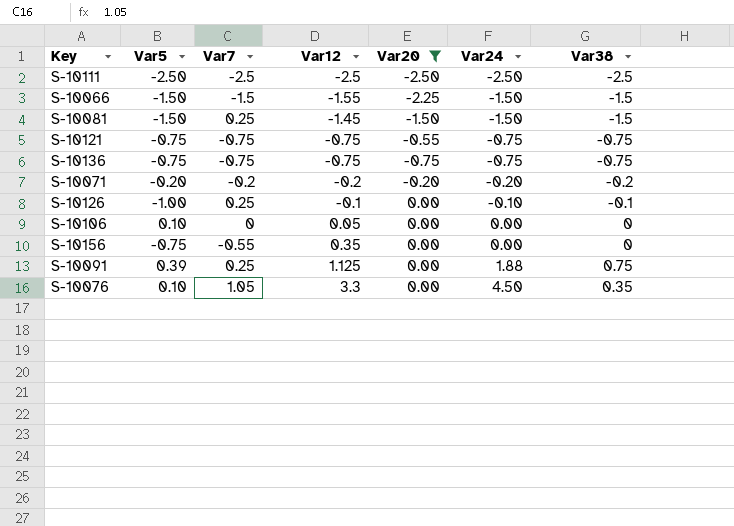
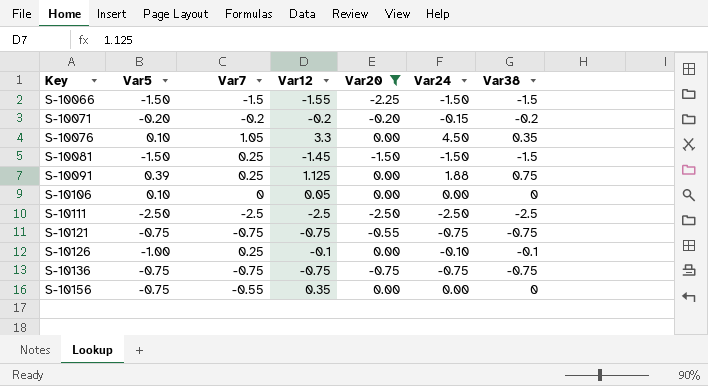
row order: Var12 ascending -> Key ascending
S-10071 | Var24: -0.20 -> -0.15

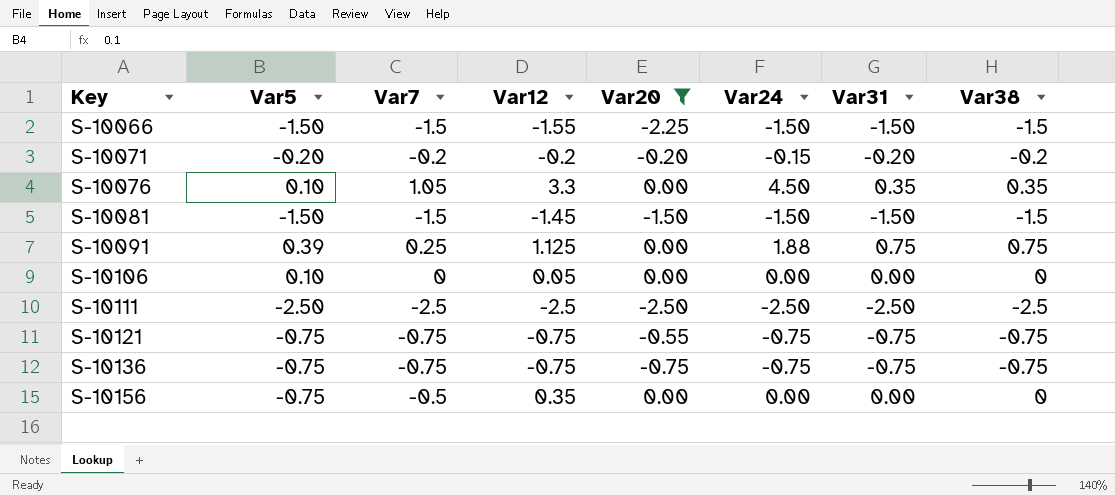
column Var31 | position: none -> 7
row S-10126: -1.00 | 0.25 | -0.1 | 0.00 | -0.10 | -0.1 -> none
S-10081 | Var7: 0.25 -> -1.5
S-10156 | Var7: -0.55 -> -0.5

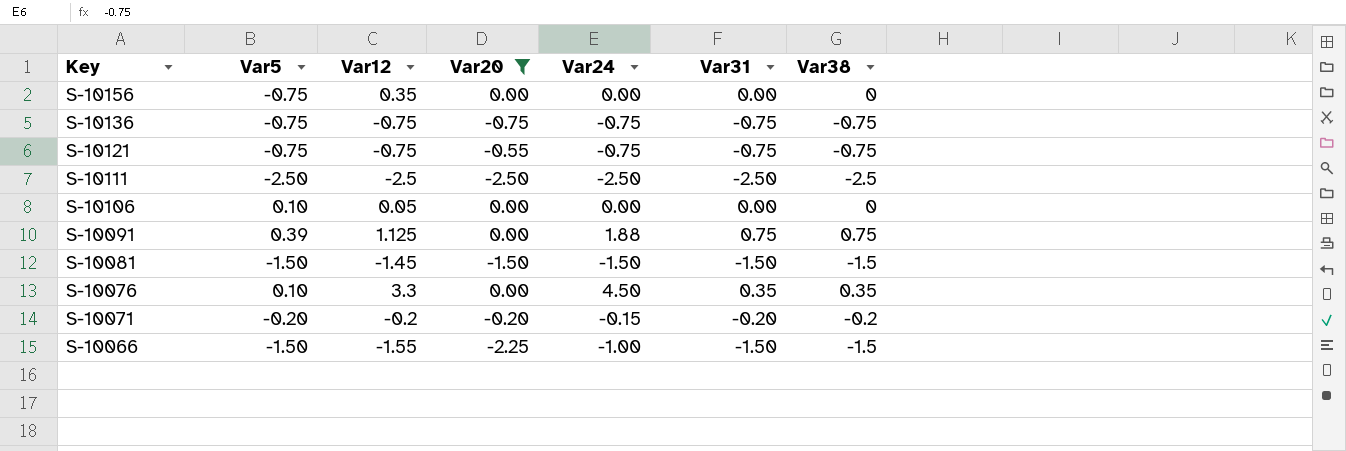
row order: Key ascending -> Key descending
column Var7 | position: 3 -> none
S-10066 | Var24: -1.50 -> -1.00

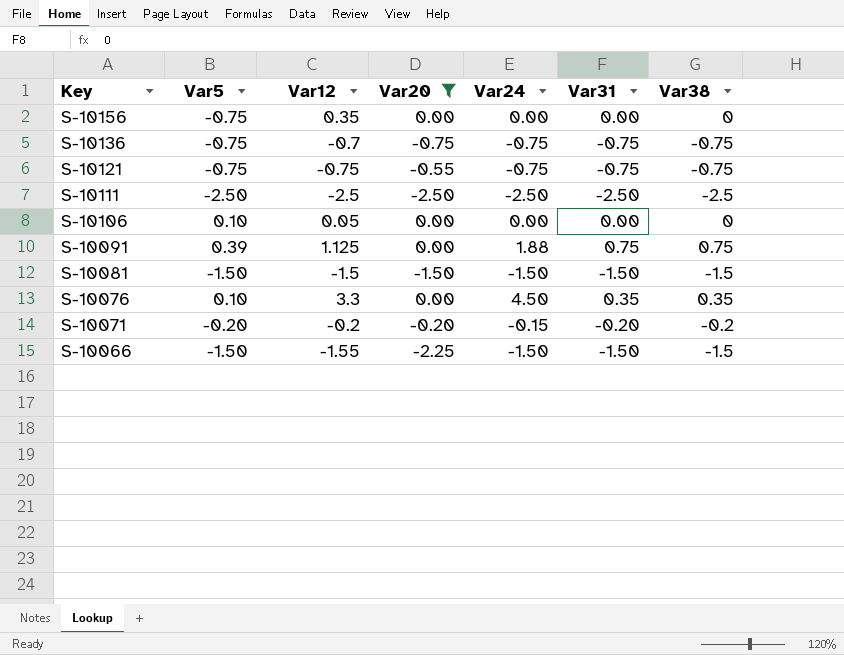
S-10136 | Var12: -0.75 -> -0.7
S-10081 | Var12: -1.45 -> -1.5
S-10066 | Var24: -1.00 -> -1.50

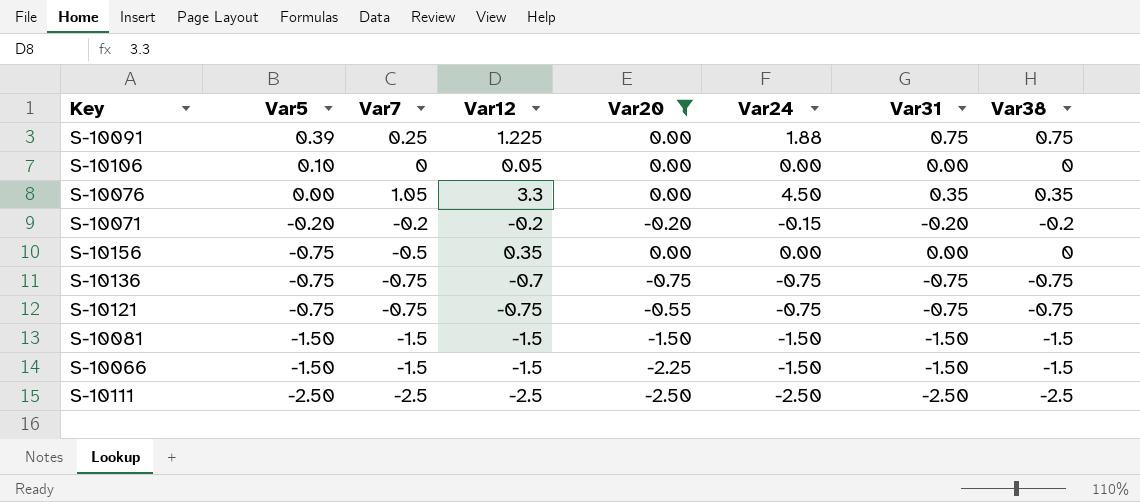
row order: Key descending -> Var5 descending
column Var7 | position: none -> 3
S-10091 | Var12: 1.125 -> 1.225
S-10076 | Var5: 0.10 -> 0.00
S-10066 | Var12: -1.55 -> -1.5

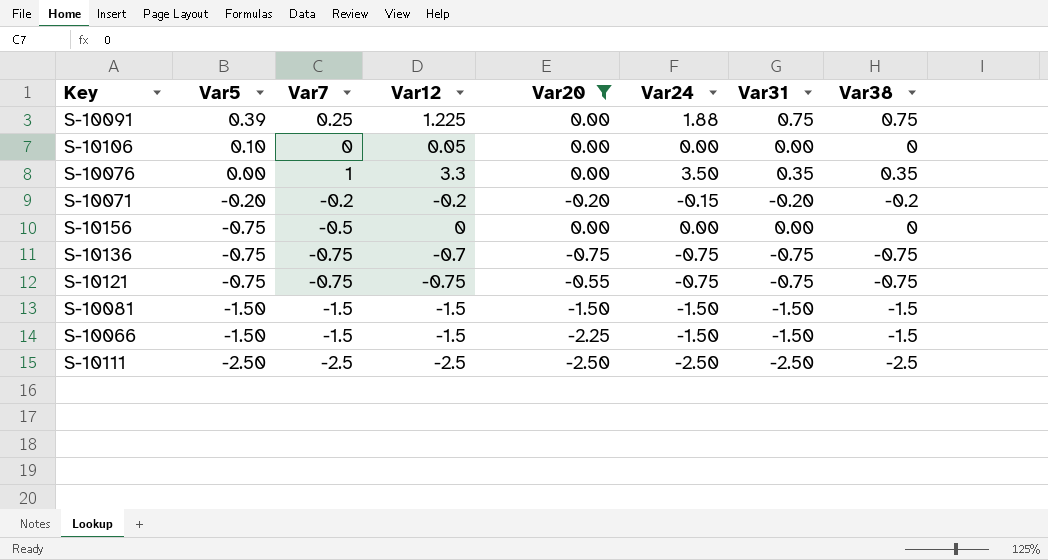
S-10076 | Var7: 1.05 -> 1
S-10076 | Var24: 4.50 -> 3.50
S-10156 | Var12: 0.35 -> 0

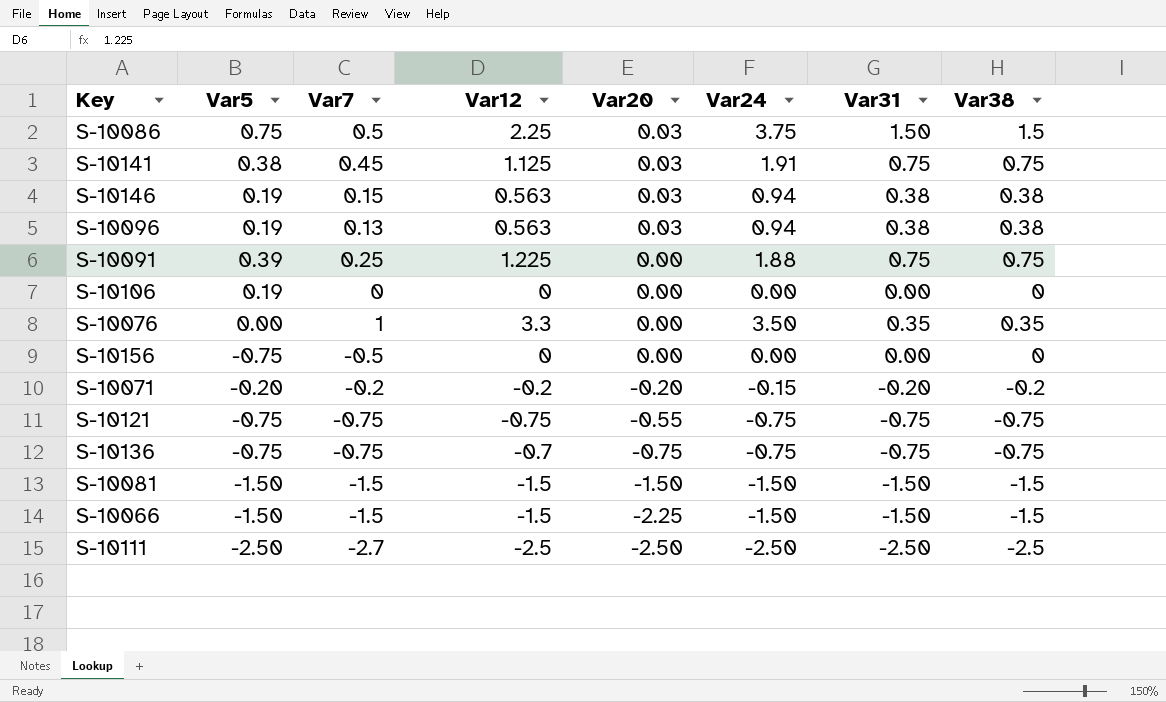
filter: Var20 != 0.03 -> none
row order: Var5 descending -> Var20 descending
S-10106 | Var5: 0.10 -> 0.19
S-10106 | Var12: 0.05 -> 0
S-10111 | Var7: -2.5 -> -2.7

